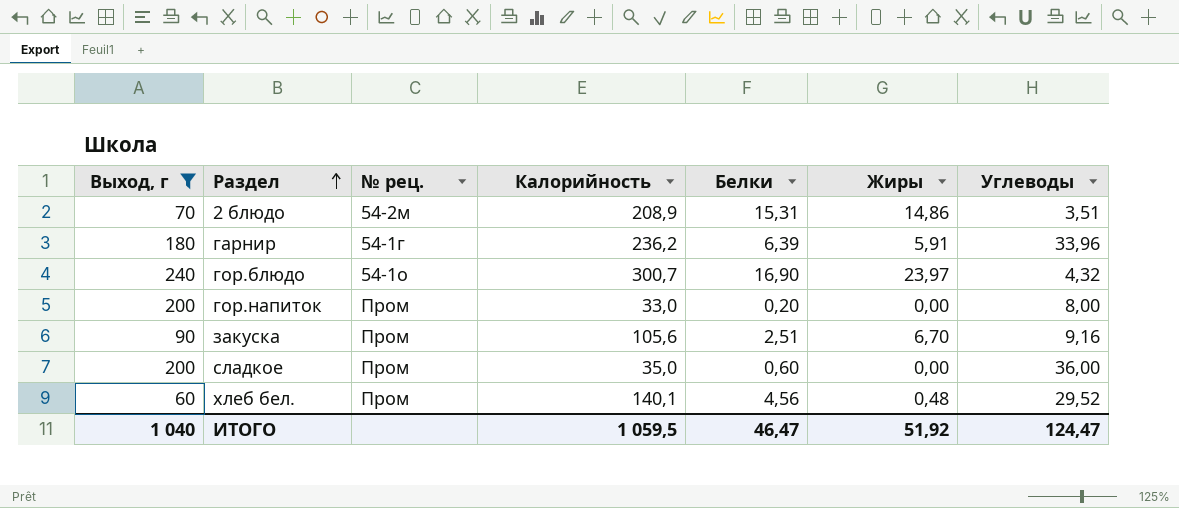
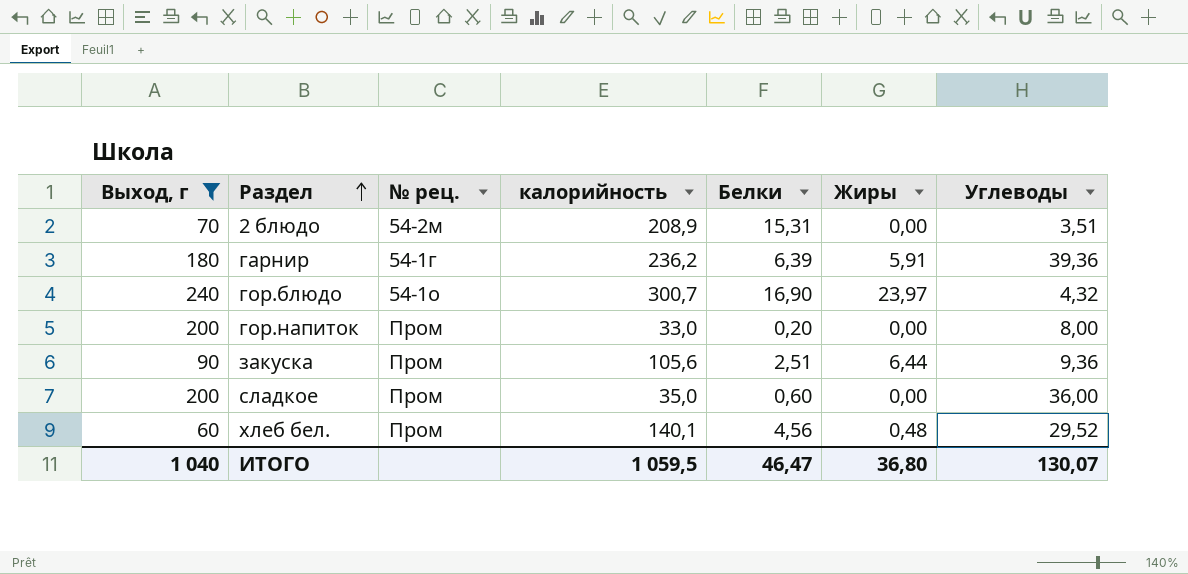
column name: Калорийность -> калорийность
2 блюдо | Жиры: 14,86 -> 0,00
гарнир | Углеводы: 33,96 -> 39,36
закуска | Жиры: 6,70 -> 6,44
закуска | Углеводы: 9,16 -> 9,36
ИТОГО | Жиры: 51,92 -> 36,80
ИТОГО | Углеводы: 124,47 -> 130,07

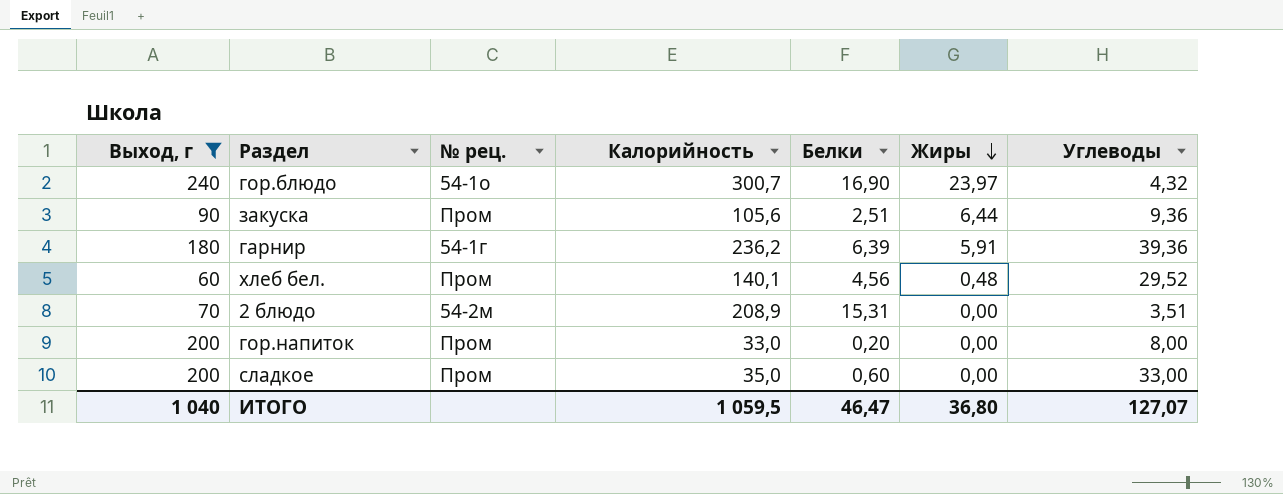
row order: Раздел ascending -> Жиры descending
column name: калорийность -> Калорийность
сладкое | Углеводы: 36,00 -> 33,00
ИТОГО | Углеводы: 130,07 -> 127,07

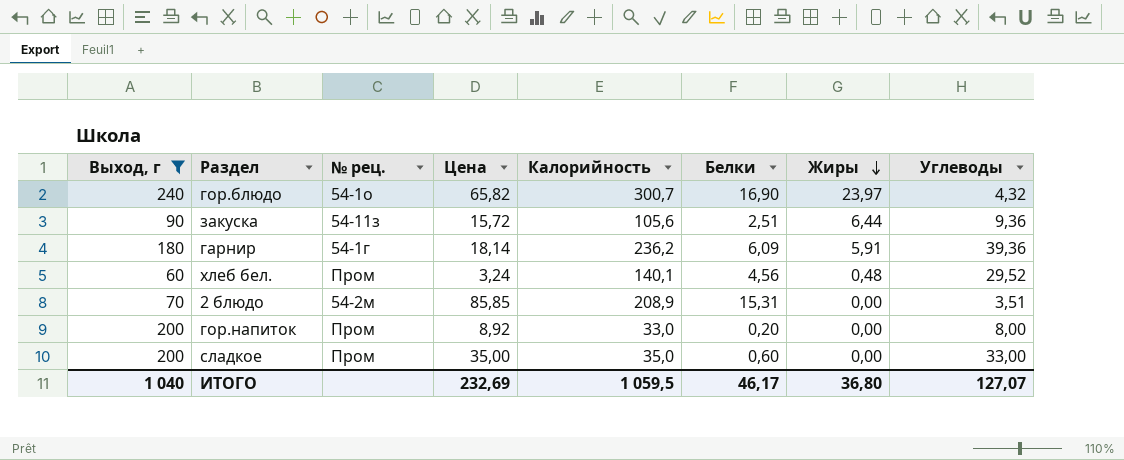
column Цена | position: none -> 4
закуска | № рец.: Пром -> 54-11з
гарнир | Белки: 6,39 -> 6,09
ИТОГО | Белки: 46,47 -> 46,17

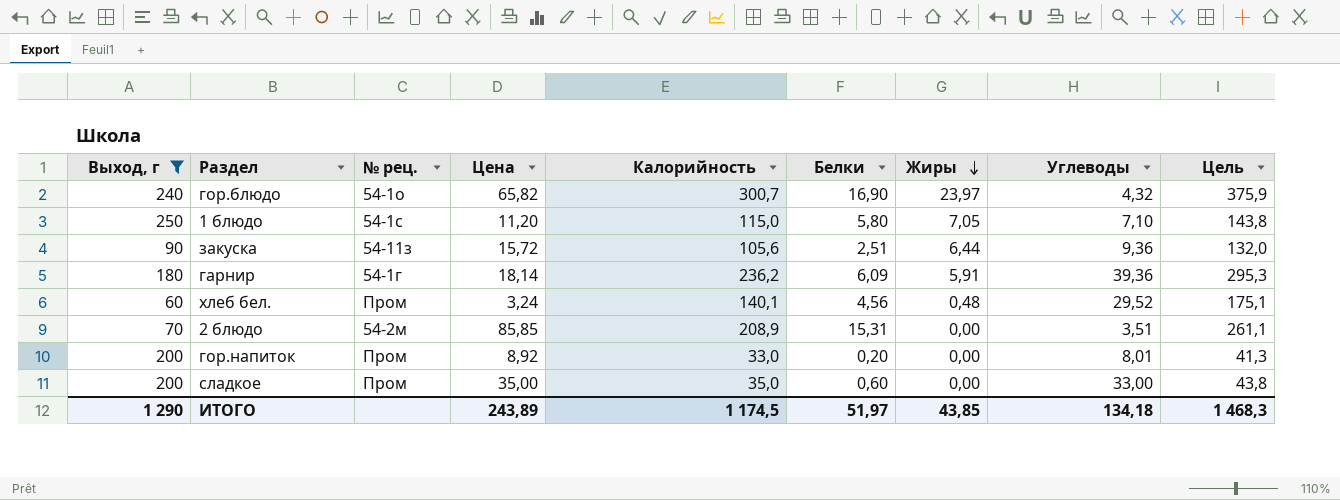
column Цель | formula: none -> [Калорийность] * 1,25
row 1 блюдо: none -> 250 | 54-1с | 11,20 | 115,0 | 5,80 | 7,05 | 7,10 | 143,8
гор.напиток | Углеводы: 8,00 -> 8,01
ИТОГО | Выход, г: 1 040 -> 1 290
ИТОГО | Цена: 232,69 -> 243,89
ИТОГО | Калорийность: 1 059,5 -> 1 174,5
ИТОГО | Белки: 46,17 -> 51,97
ИТОГО | Жиры: 36,80 -> 43,85
ИТОГО | Углеводы: 127,07 -> 134,18

